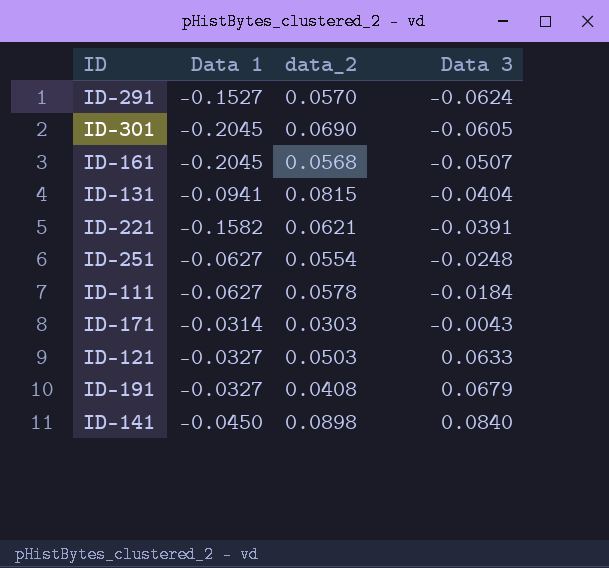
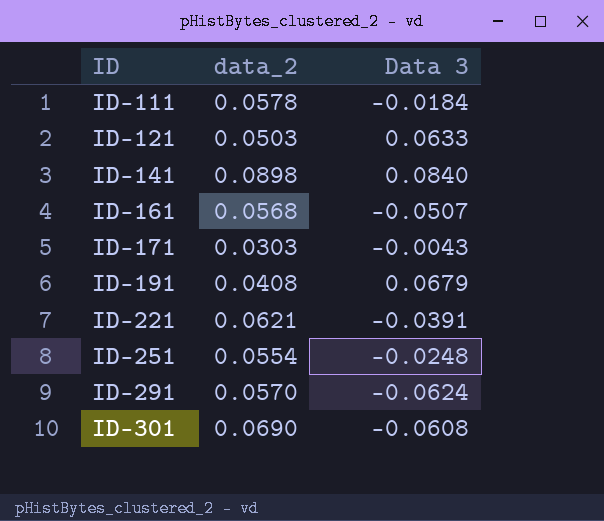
row order: Data 3 ascending -> ID ascending
column Data 1 | position: 2 -> none
row ID-131: -0.0941 | 0.0815 | -0.0404 -> none
ID-301 | Data 3: -0.0605 -> -0.0608

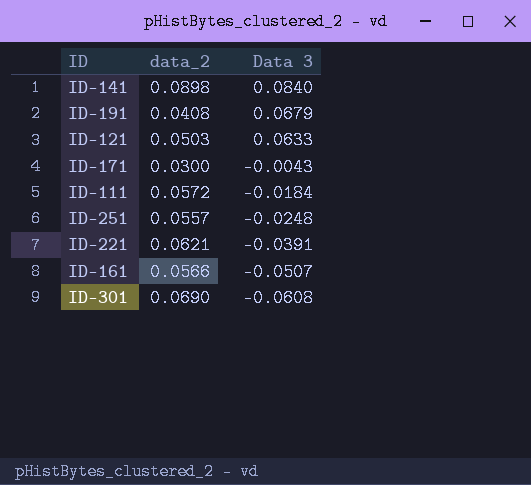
row order: ID ascending -> Data 3 descending
row ID-291: 0.0570 | -0.0624 -> none
ID-171 | data_2: 0.0303 -> 0.0300
ID-111 | data_2: 0.0578 -> 0.0572
ID-251 | data_2: 0.0554 -> 0.0557
ID-161 | data_2: 0.0568 -> 0.0566

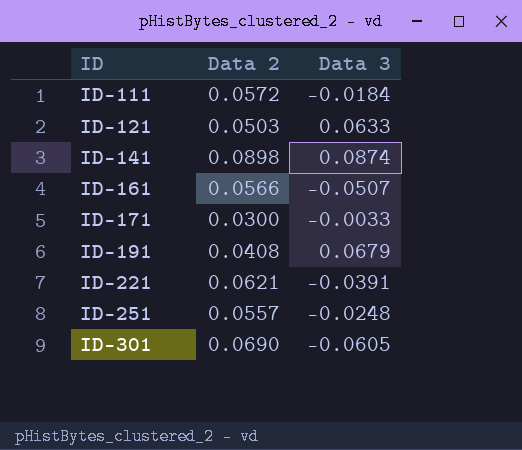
row order: Data 3 descending -> ID ascending
column name: data_2 -> Data 2
ID-141 | Data 3: 0.0840 -> 0.0874
ID-171 | Data 3: -0.0043 -> -0.0033
ID-301 | Data 3: -0.0608 -> -0.0605

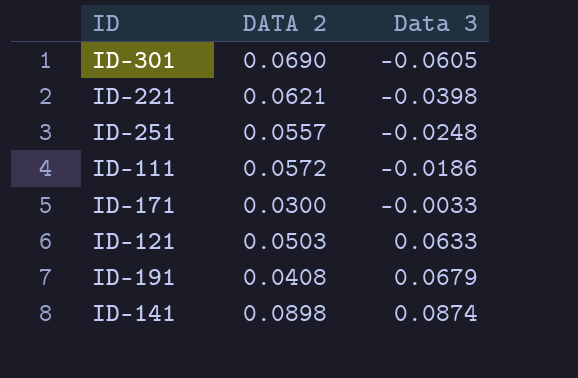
row order: ID ascending -> Data 3 ascending
column name: Data 2 -> DATA 2
row ID-161: 0.0566 | -0.0507 -> none
ID-221 | Data 3: -0.0391 -> -0.0398
ID-111 | Data 3: -0.0184 -> -0.0186

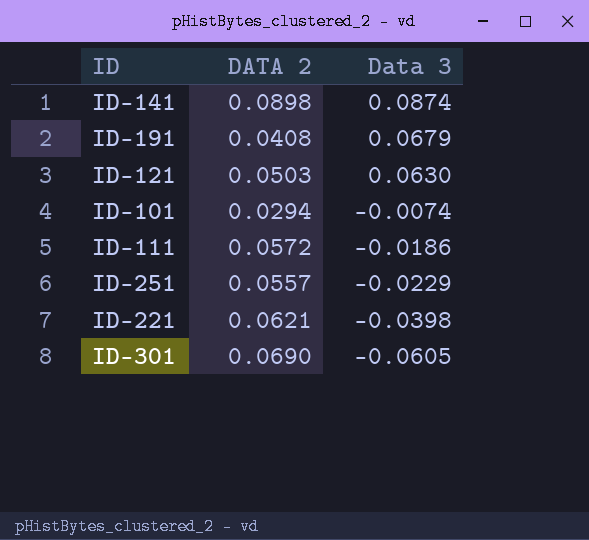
row order: Data 3 ascending -> Data 3 descending
row ID-171: 0.0300 | -0.0033 -> none
ID-121 | Data 3: 0.0633 -> 0.0630
row ID-101: none -> 0.0294 | -0.0074
ID-251 | Data 3: -0.0248 -> -0.0229

